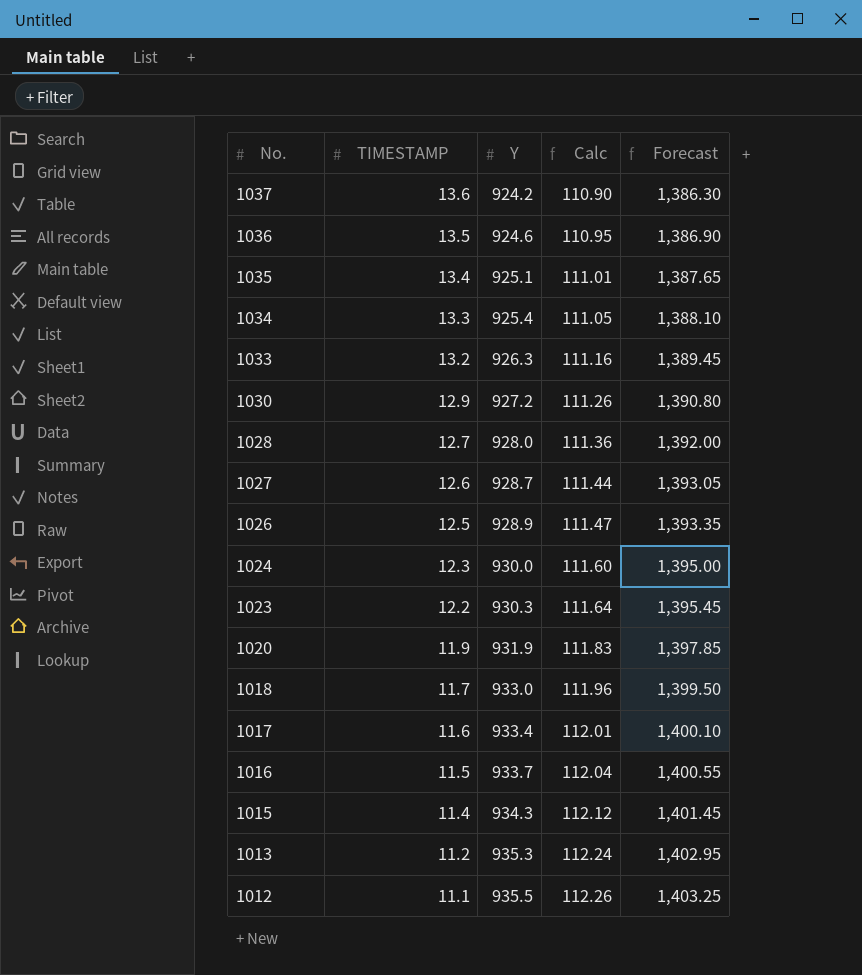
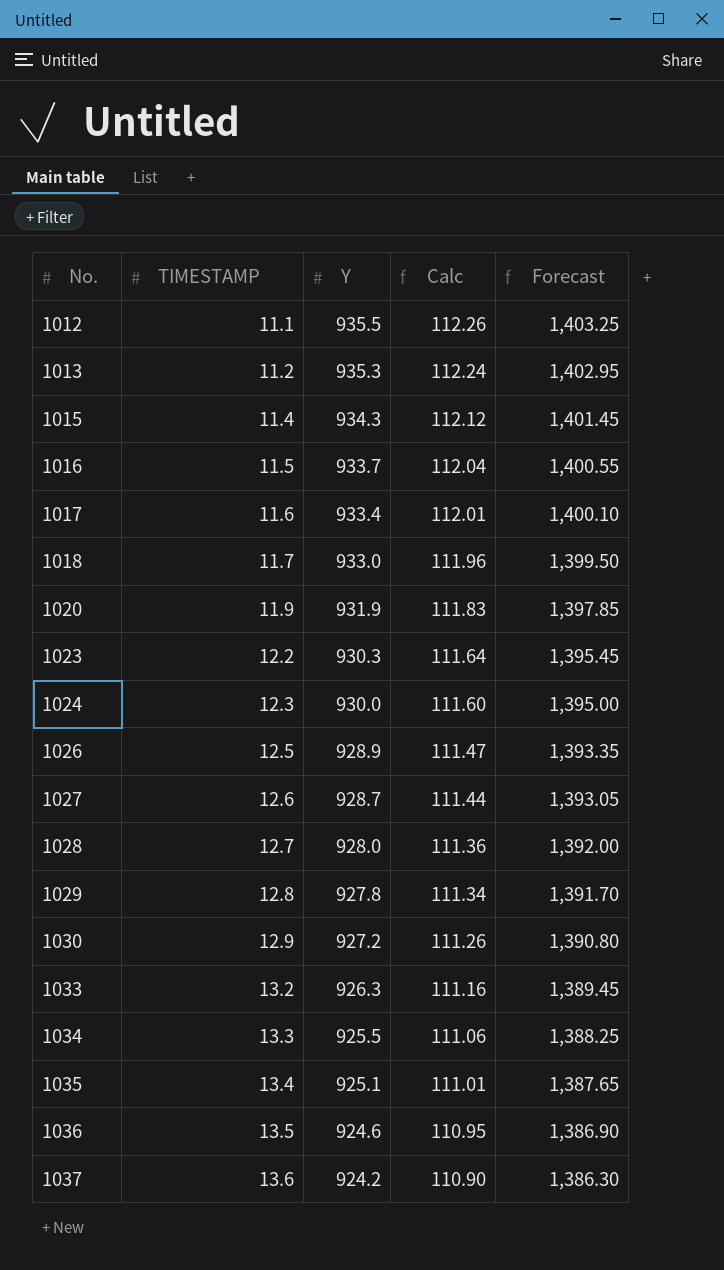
row order: No. descending -> No. ascending
row 1029: none -> 12.8 | 927.8 | 111.34 | 1,391.70
1034 | Y: 925.4 -> 925.5
1034 | Calc: 111.05 -> 111.06
1034 | Forecast: 1,388.10 -> 1,388.25

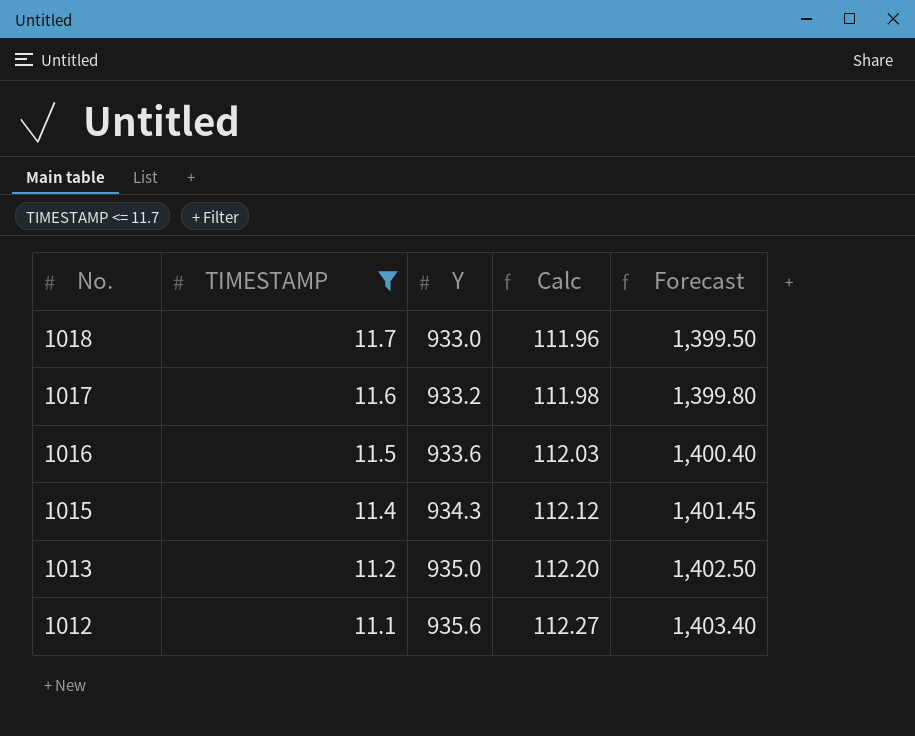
filter: none -> TIMESTAMP <= 11.7
row order: No. ascending -> No. descending
1017 | Y: 933.4 -> 933.2
1017 | Calc: 112.01 -> 111.98
1017 | Forecast: 1,400.10 -> 1,399.80
1016 | Y: 933.7 -> 933.6
1016 | Calc: 112.04 -> 112.03
1016 | Forecast: 1,400.55 -> 1,400.40
1013 | Y: 935.3 -> 935.0
1013 | Calc: 112.24 -> 112.20
1013 | Forecast: 1,402.95 -> 1,402.50
1012 | Y: 935.5 -> 935.6
1012 | Calc: 112.26 -> 112.27
1012 | Forecast: 1,403.25 -> 1,403.40

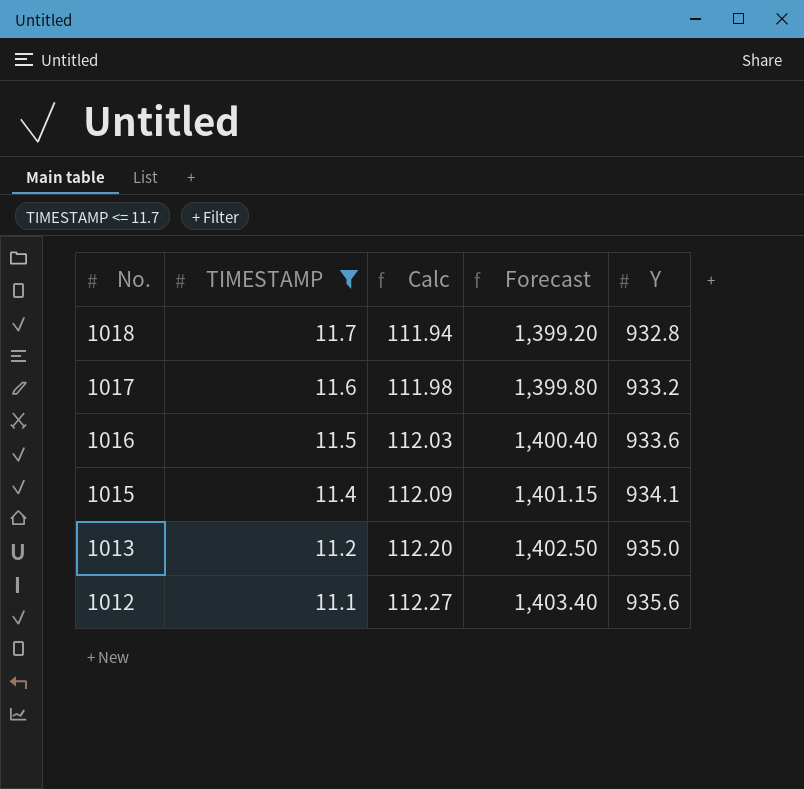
column Y | position: 3 -> 5
1018 | Calc: 111.96 -> 111.94
1018 | Forecast: 1,399.50 -> 1,399.20
1018 | Y: 933.0 -> 932.8
1015 | Calc: 112.12 -> 112.09
1015 | Forecast: 1,401.45 -> 1,401.15
1015 | Y: 934.3 -> 934.1

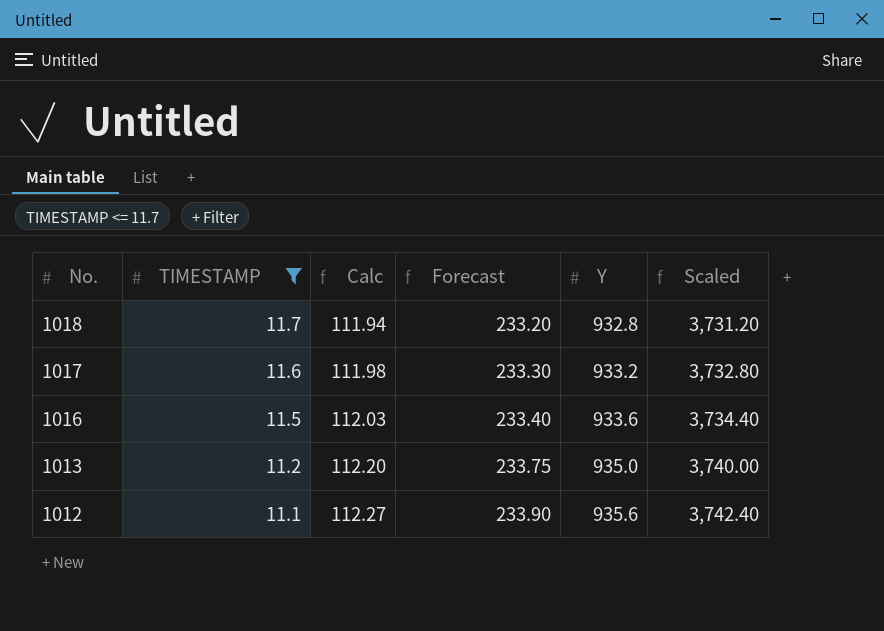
column Forecast | formula: [Y] * 1.5 -> [Y] * 0.25
column Scaled | formula: none -> [Y] * 4
row 1015: 11.4 | 112.09 | 1,401.15 | 934.1 -> none

